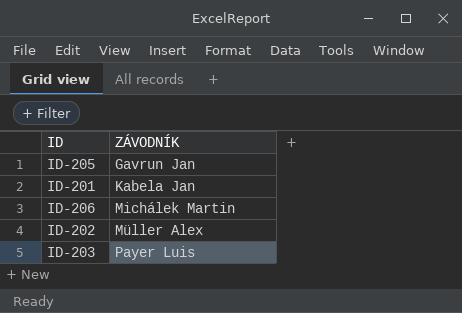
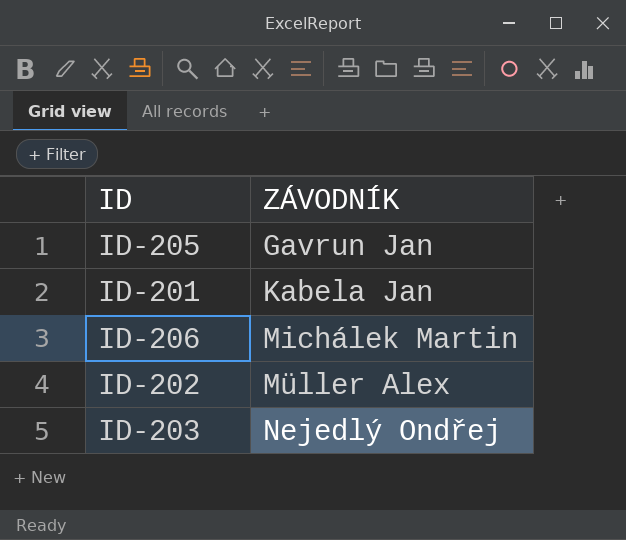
ID-203 | ZÁVODNÍK: Payer Luis -> Nejedlý Ondřej

